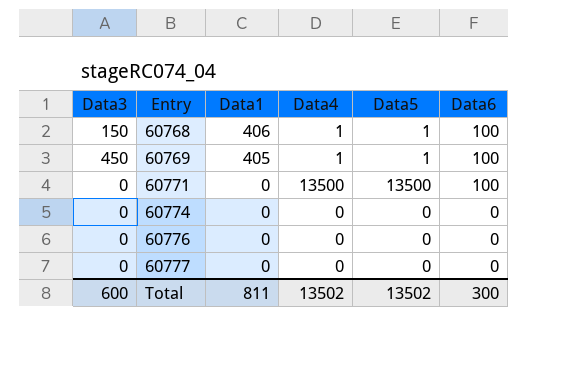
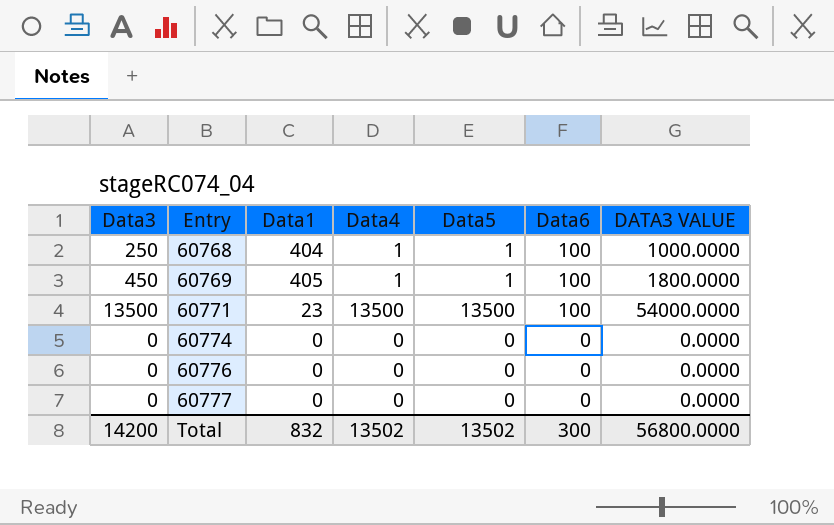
column DATA3 VALUE | formula: none -> [Data3] * 4
60768 | Data3: 150 -> 250
60768 | Data1: 406 -> 404
60771 | Data3: 0 -> 13500
60771 | Data1: 0 -> 23
Total | Data3: 600 -> 14200
Total | Data1: 811 -> 832

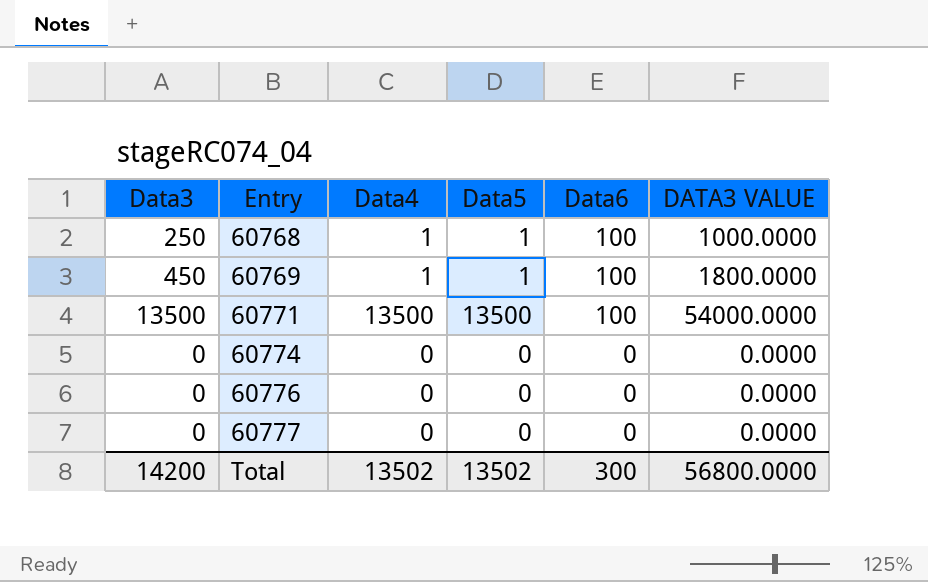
column Data1 | position: 3 -> none

